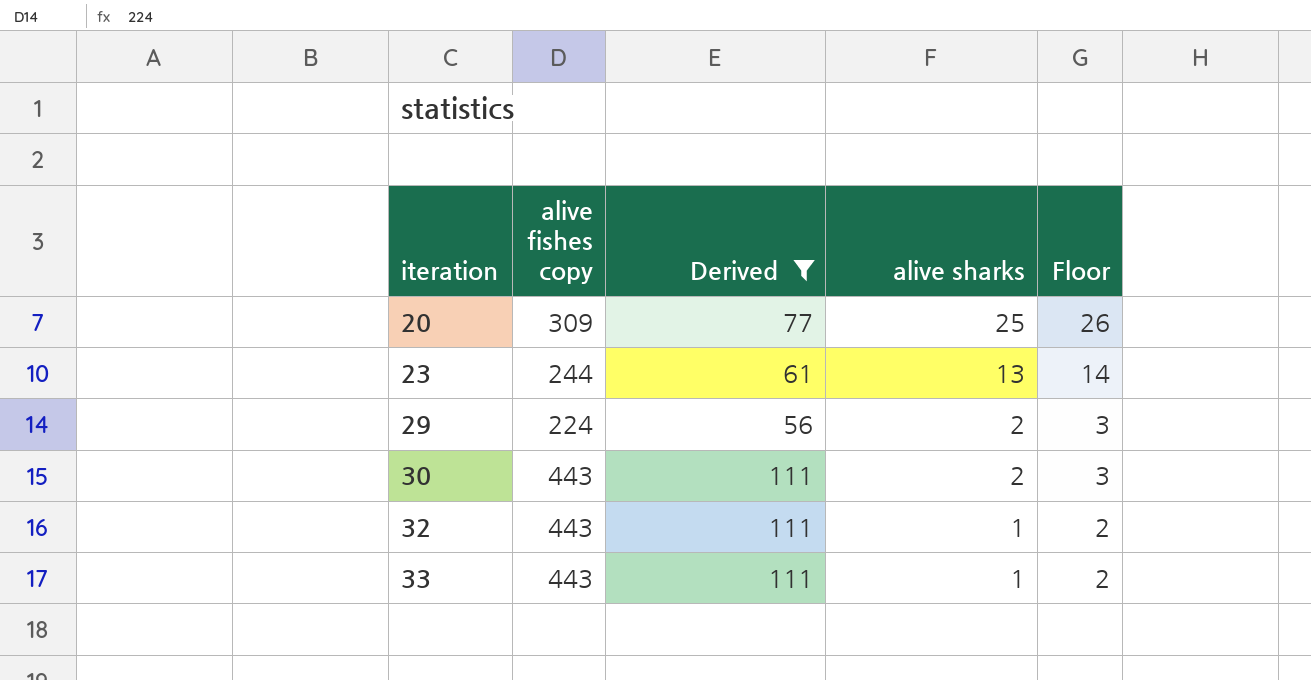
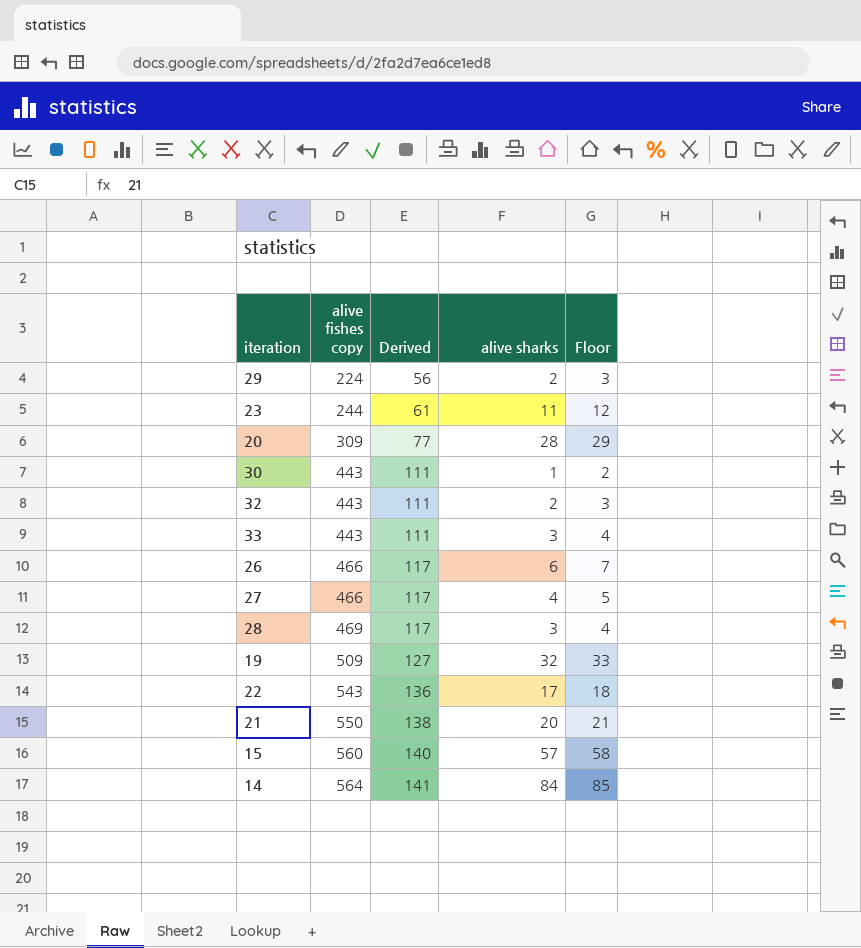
filter: Derived <= 111 -> none
row order: iteration ascending -> alive fishes copy ascending
23 | alive sharks: 13 -> 11
23 | Floor: 14 -> 12
20 | alive sharks: 25 -> 28
20 | Floor: 26 -> 29
30 | alive sharks: 2 -> 1
30 | Floor: 3 -> 2
32 | alive sharks: 1 -> 2
32 | Floor: 2 -> 3
33 | alive sharks: 1 -> 3
33 | Floor: 2 -> 4

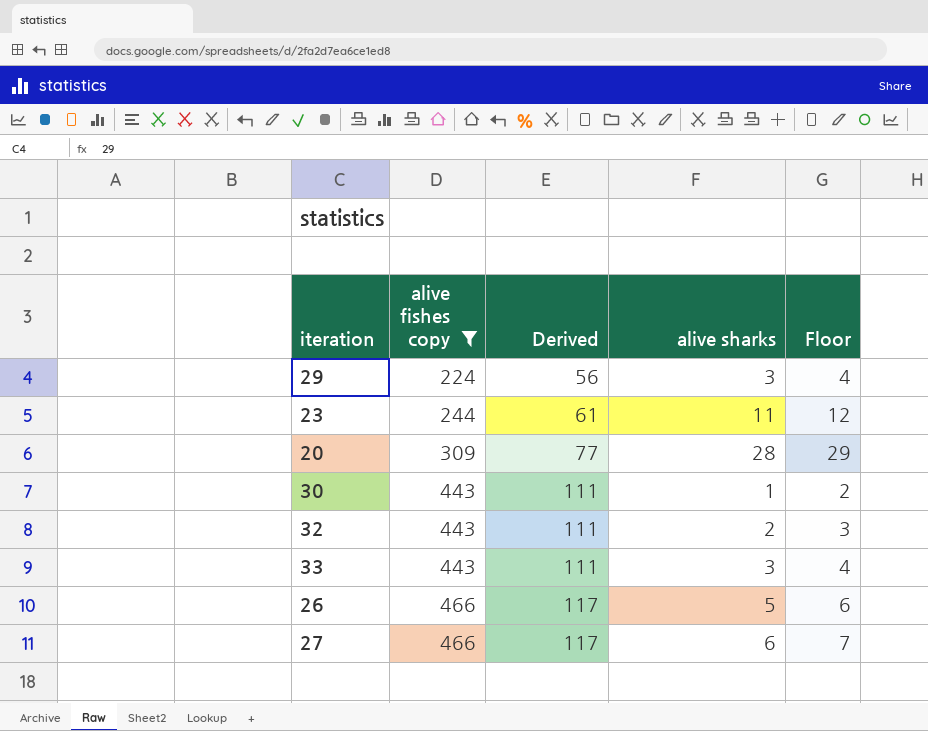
filter: none -> alive fishes copy <= 466
29 | alive sharks: 2 -> 3
29 | Floor: 3 -> 4
26 | alive sharks: 6 -> 5
26 | Floor: 7 -> 6
27 | alive sharks: 4 -> 6
27 | Floor: 5 -> 7

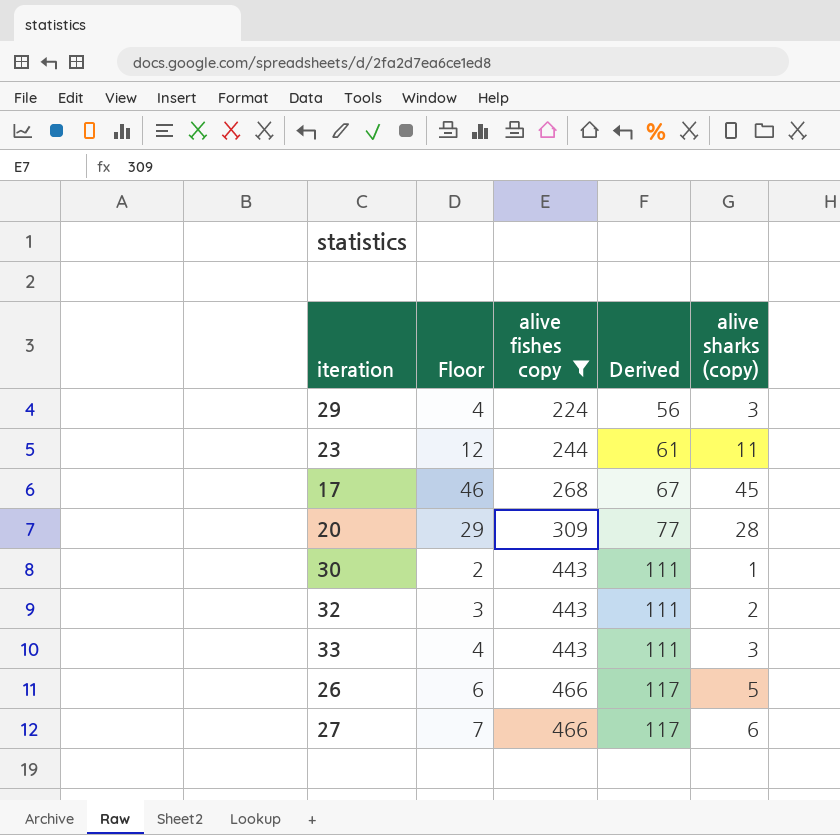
column Floor | position: 5 -> 2
column name: alive sharks -> alive sharks (copy)
row 17: none -> 46 | 268 | 67 | 45

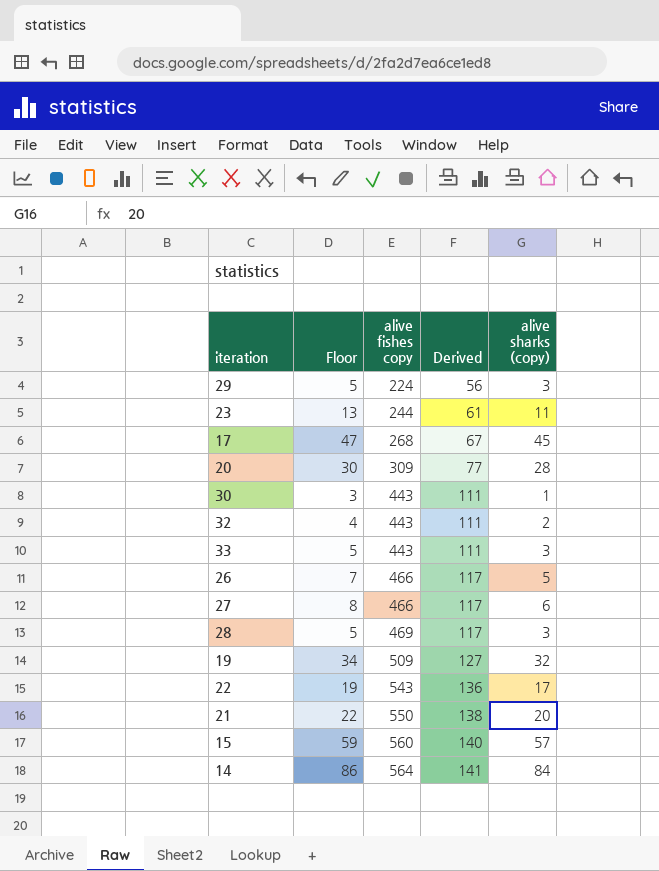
filter: alive fishes copy <= 466 -> none
column Floor | formula: [alive sharks (copy)] + 1 -> [alive sharks (copy)] + 2

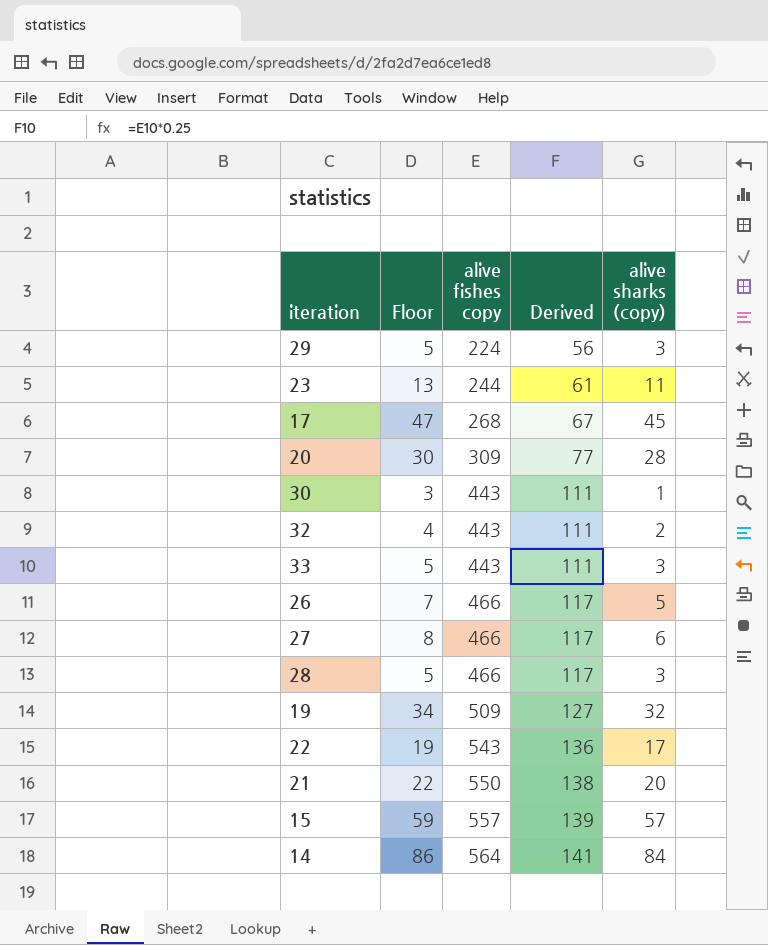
28 | alive fishes copy: 469 -> 466
15 | alive fishes copy: 560 -> 557
15 | Derived: 140 -> 139

